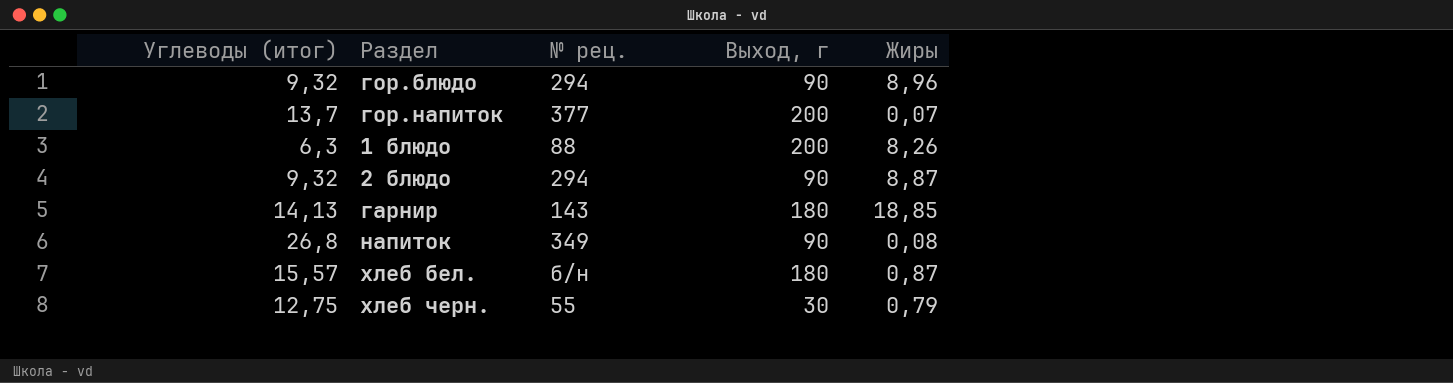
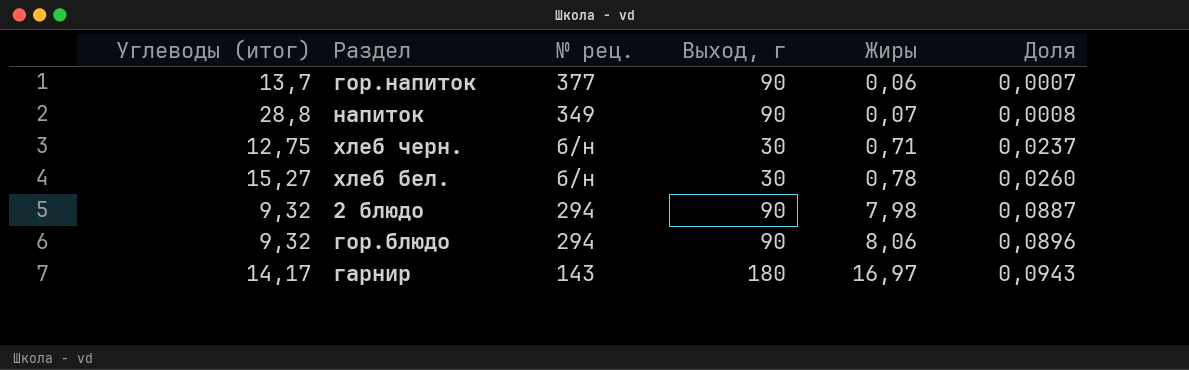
row order: none -> Жиры ascending
column Доля | formula: none -> [Жиры] / [Выход, г]
row 1 блюдо: 6,3 | 88 | 200 | 8,26 -> none
гор.напиток | Выход, г: 200 -> 90
гор.напиток | Жиры: 0,07 -> 0,06
напиток | Углеводы (итог): 26,8 -> 28,8
напиток | Жиры: 0,08 -> 0,07
хлеб черн. | № рец.: 55 -> б/н
хлеб черн. | Жиры: 0,79 -> 0,71
хлеб бел. | Углеводы (итог): 15,57 -> 15,27
хлеб бел. | Выход, г: 180 -> 30
хлеб бел. | Жиры: 0,87 -> 0,78
2 блюдо | Жиры: 8,87 -> 7,98
гор.блюдо | Жиры: 8,96 -> 8,06
гарнир | Углеводы (итог): 14,13 -> 14,17
гарнир | Жиры: 18,85 -> 16,97

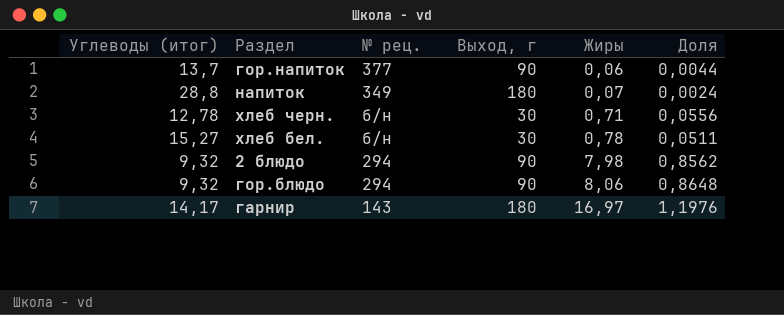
column Доля | formula: [Жиры] / [Выход, г] -> [Жиры] / [Углеводы (итог)]
напиток | Выход, г: 90 -> 180
хлеб черн. | Углеводы (итог): 12,75 -> 12,78

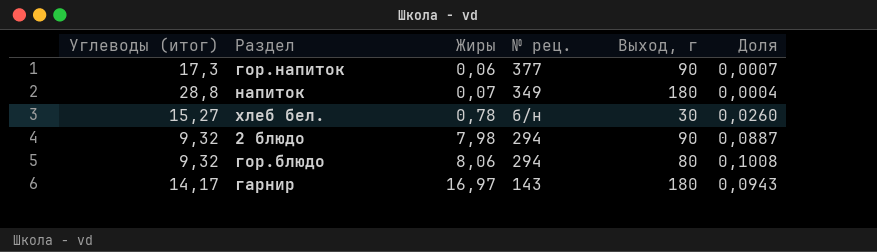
column Жиры | position: 5 -> 3
column Доля | formula: [Жиры] / [Углеводы (итог)] -> [Жиры] / [Выход, г]
row хлеб черн.: 12,78 | б/н | 30 | 0,71 | 0,0556 -> none
гор.напиток | Углеводы (итог): 13,7 -> 17,3
гор.блюдо | Выход, г: 90 -> 80

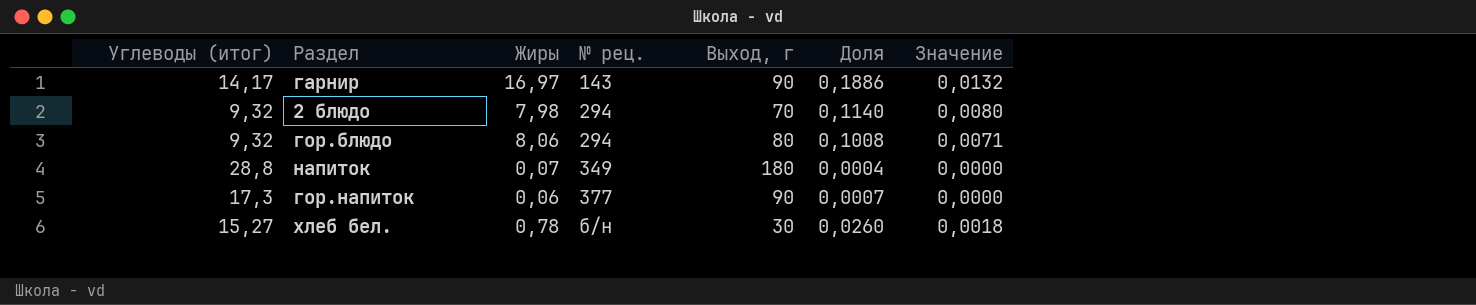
row order: Жиры ascending -> № рец. ascending
column Значение | formula: none -> [Доля] * 0,07
гарнир | Выход, г: 180 -> 90
гарнир | Доля: 0,0943 -> 0,1886
2 блюдо | Выход, г: 90 -> 70
2 блюдо | Доля: 0,0887 -> 0,1140

